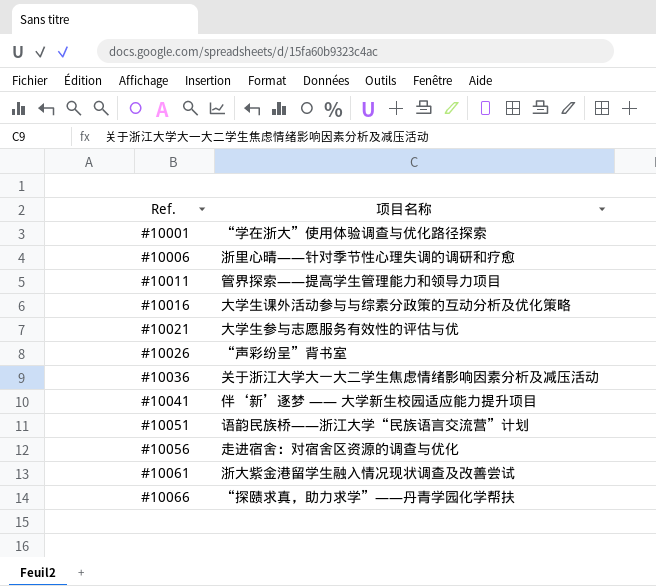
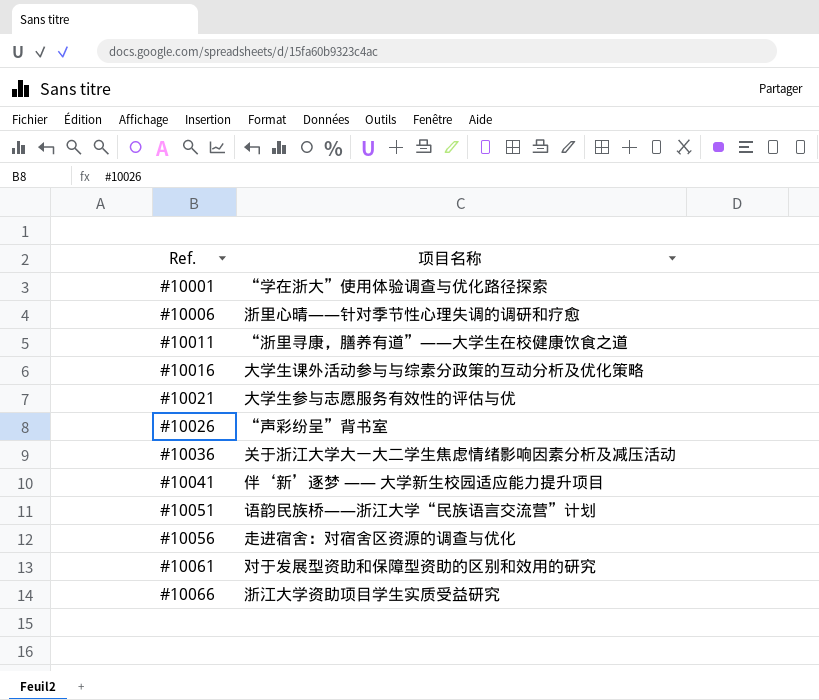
#10011 | 项目名称: 管界探索——提高学生管理能力和领导力项目 -> “浙里寻康，膳养有道”——大学生在校健康饮食之道
#10061 | 项目名称: 浙大紫金港留学生融入情况现状调查及改善尝试 -> 对于发展型资助和保障型资助的区别和效用的研究
#10066 | 项目名称: “探赜求真，助力求学”——丹青学园化学帮扶 -> 浙江大学资助项目学生实质受益研究

